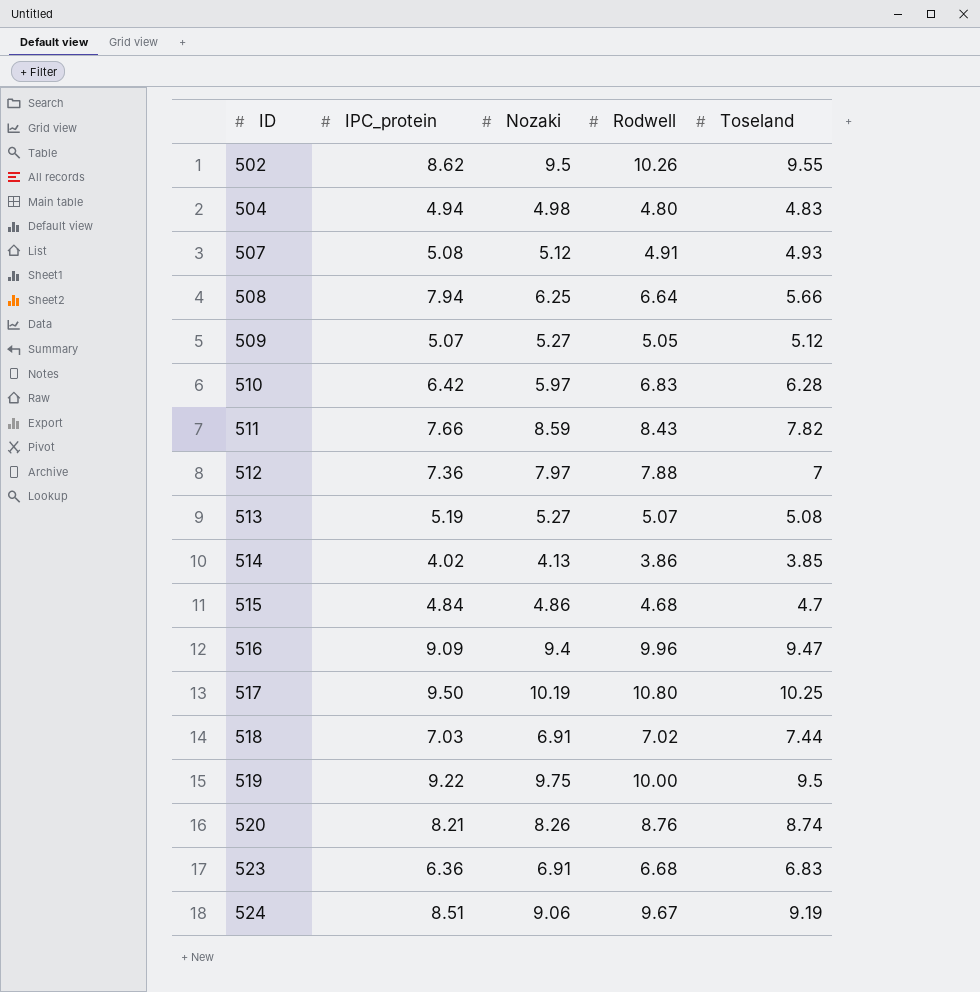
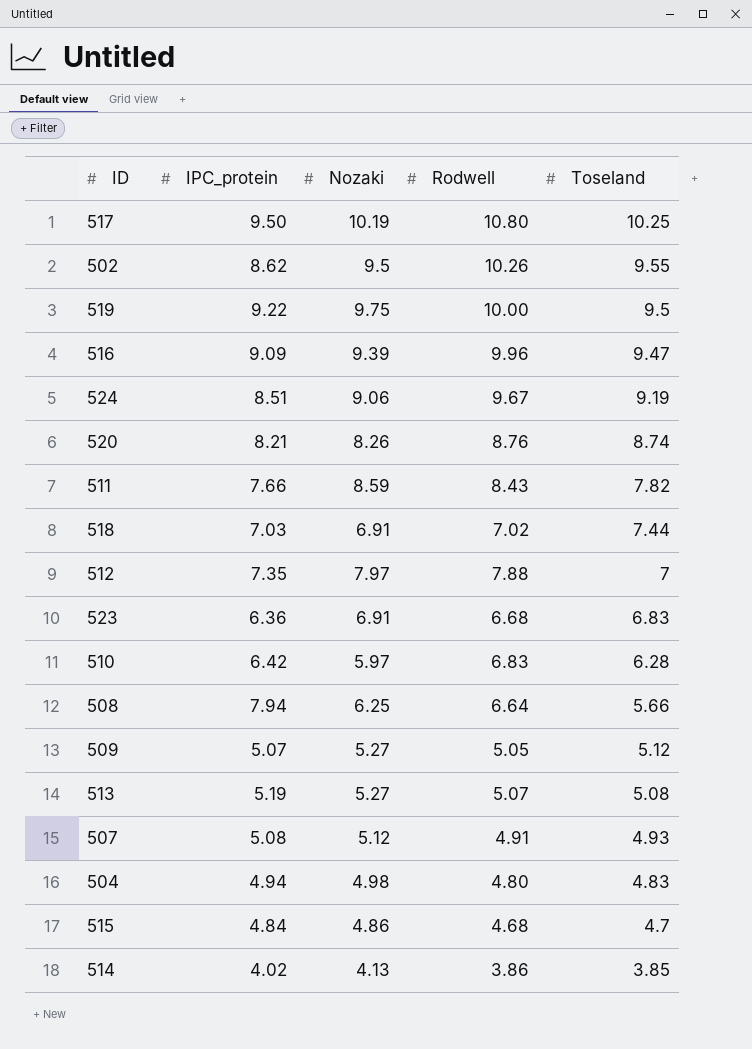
row order: ID ascending -> Toseland descending
516 | Nozaki: 9.4 -> 9.39
512 | IPC_protein: 7.36 -> 7.35

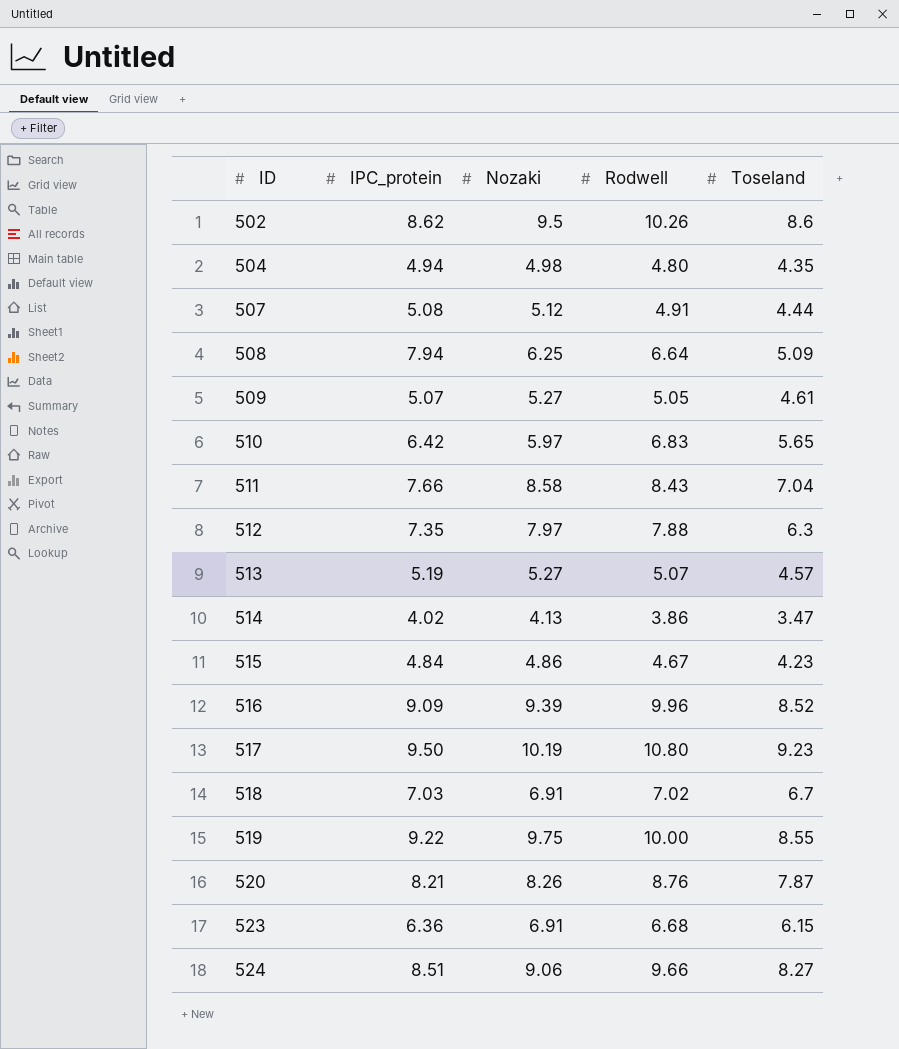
row order: Toseland descending -> ID ascending
502 | Toseland: 9.55 -> 8.6
504 | Toseland: 4.83 -> 4.35
507 | Toseland: 4.93 -> 4.44
508 | Toseland: 5.66 -> 5.09
509 | Toseland: 5.12 -> 4.61
510 | Toseland: 6.28 -> 5.65
511 | Nozaki: 8.59 -> 8.58
511 | Toseland: 7.82 -> 7.04
512 | Toseland: 7 -> 6.3
513 | Toseland: 5.08 -> 4.57
514 | Toseland: 3.85 -> 3.47
515 | Rodwell: 4.68 -> 4.67
515 | Toseland: 4.7 -> 4.23
516 | Toseland: 9.47 -> 8.52
517 | Toseland: 10.25 -> 9.23
518 | Toseland: 7.44 -> 6.7
519 | Toseland: 9.5 -> 8.55
520 | Toseland: 8.74 -> 7.87
523 | Toseland: 6.83 -> 6.15
524 | Rodwell: 9.67 -> 9.66
524 | Toseland: 9.19 -> 8.27

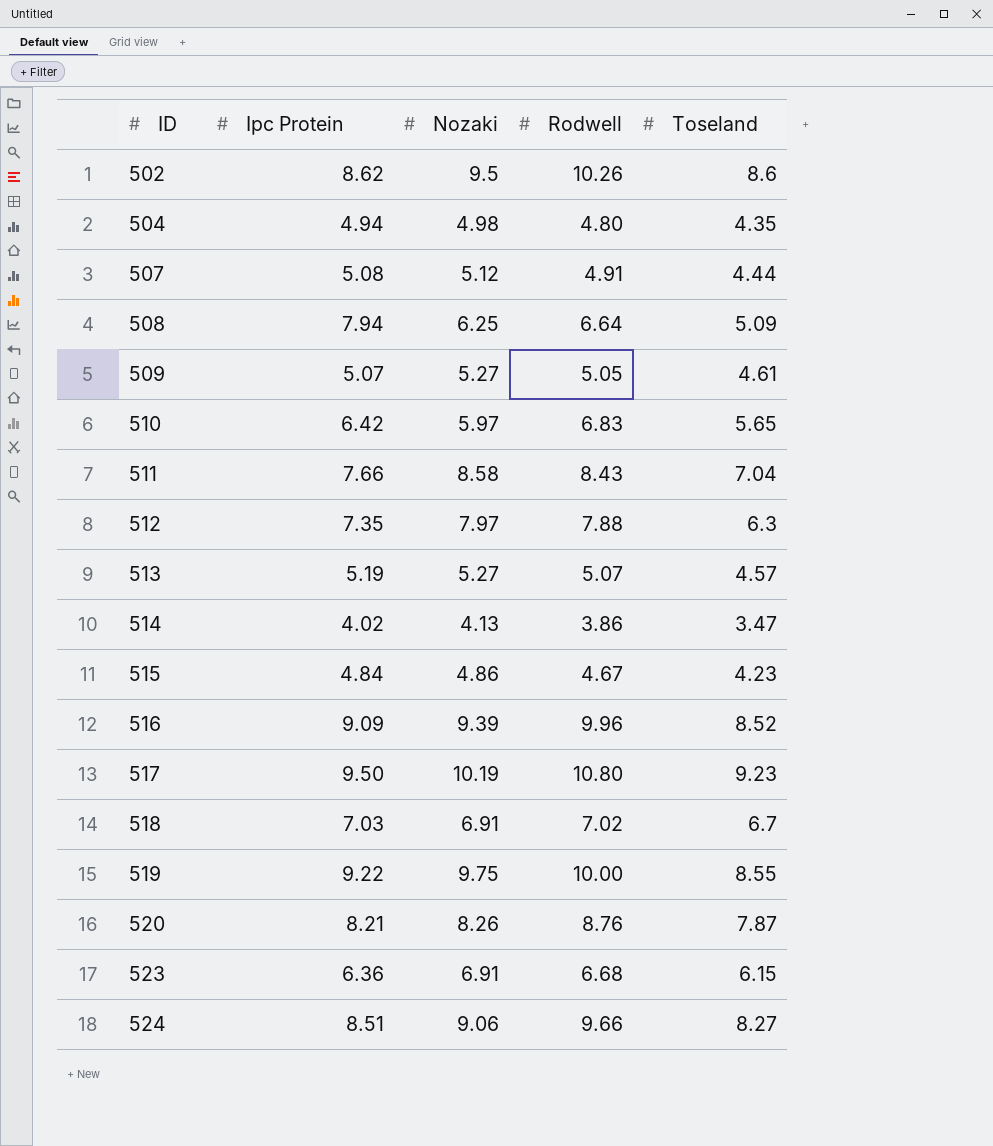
column name: IPC_protein -> Ipc Protein

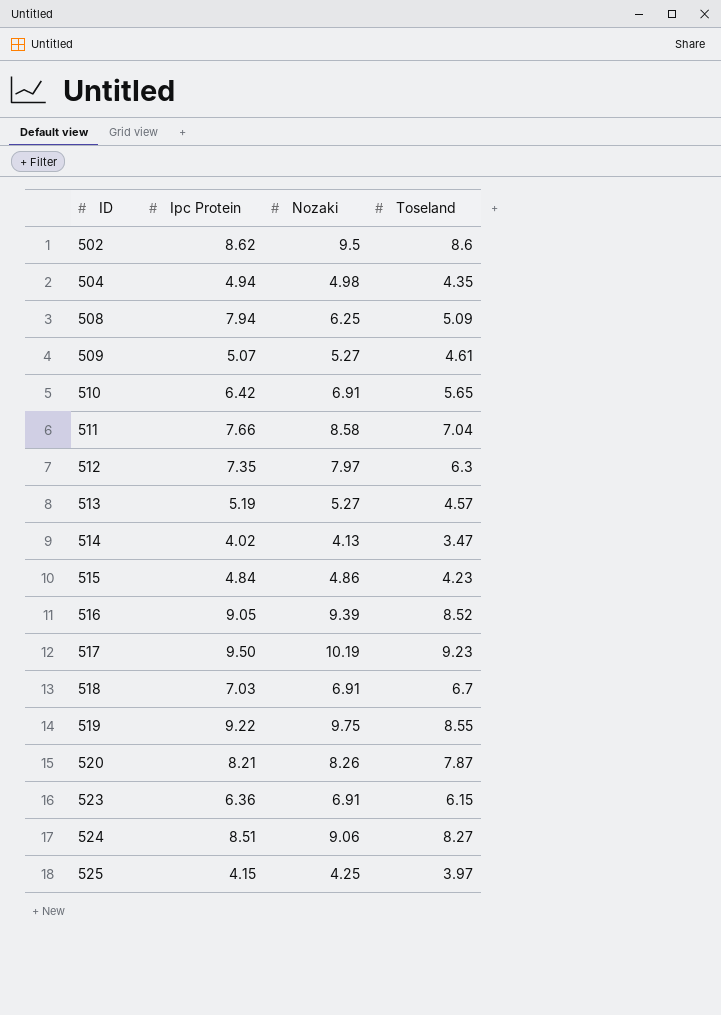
column Rodwell | position: 4 -> none
row 507: 5.08 | 5.12 | 4.91 | 4.44 -> none
510 | Nozaki: 5.97 -> 6.91
516 | Ipc Protein: 9.09 -> 9.05
row 525: none -> 4.15 | 4.25 | 3.97

